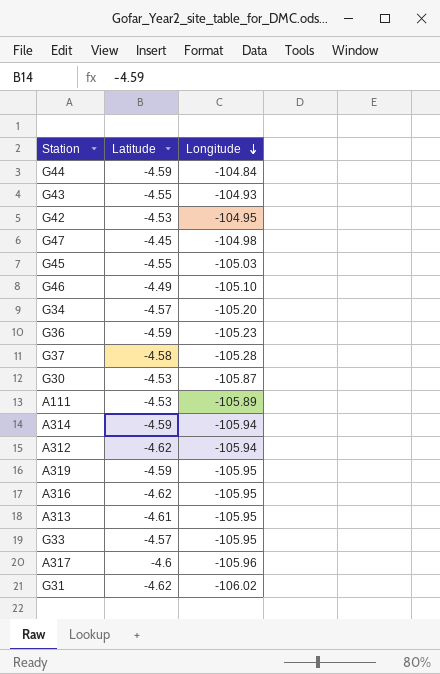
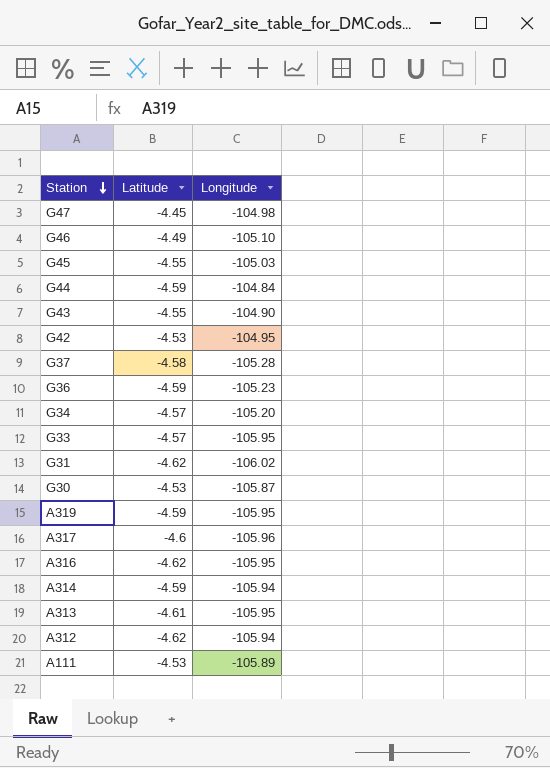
row order: Longitude descending -> Station descending
G43 | Longitude: -104.93 -> -104.90

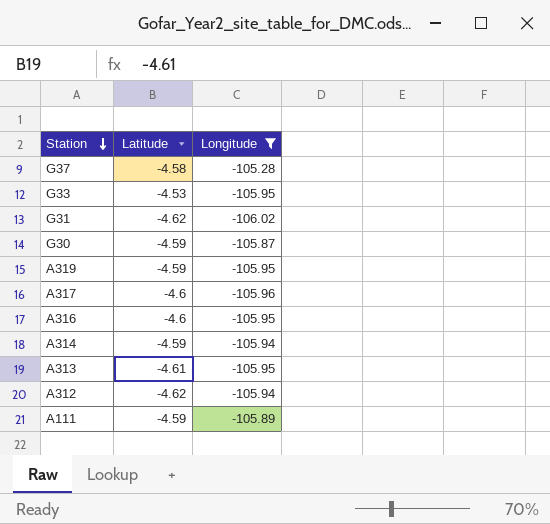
filter: none -> Longitude <= -105.28
G33 | Latitude: -4.57 -> -4.53
G30 | Latitude: -4.53 -> -4.59
A316 | Latitude: -4.62 -> -4.6
A111 | Latitude: -4.53 -> -4.59

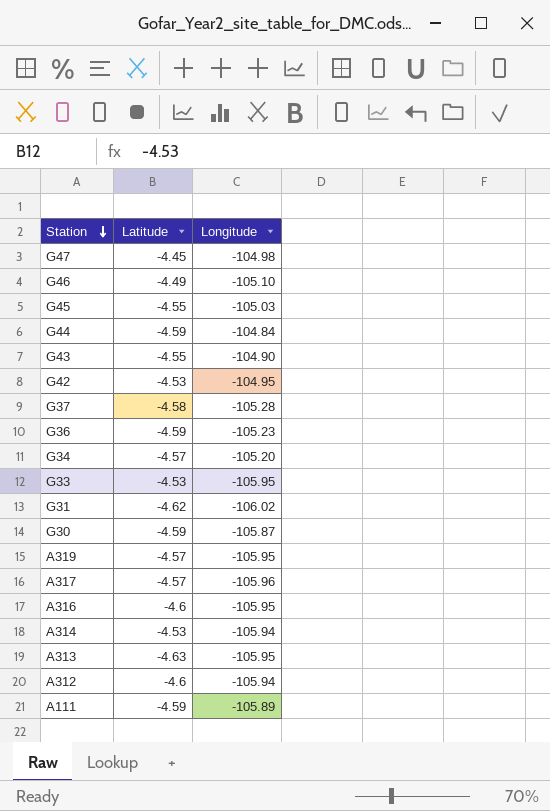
filter: Longitude <= -105.28 -> none
A319 | Latitude: -4.59 -> -4.57
A317 | Latitude: -4.6 -> -4.57
A314 | Latitude: -4.59 -> -4.53
A313 | Latitude: -4.61 -> -4.63
A312 | Latitude: -4.62 -> -4.6

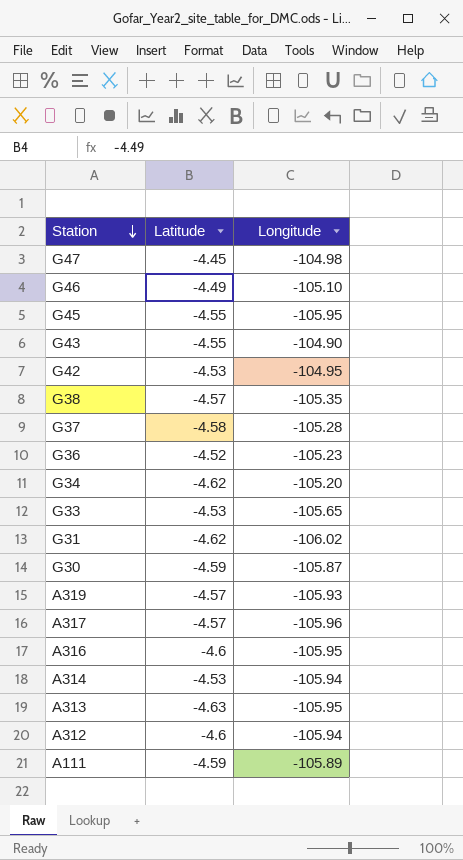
row G44: -4.59 | -104.84 -> none
G45 | Longitude: -105.03 -> -105.95
row G38: none -> -4.57 | -105.35
G36 | Latitude: -4.59 -> -4.52
G34 | Latitude: -4.57 -> -4.62
G33 | Longitude: -105.95 -> -105.65
A319 | Longitude: -105.95 -> -105.93

